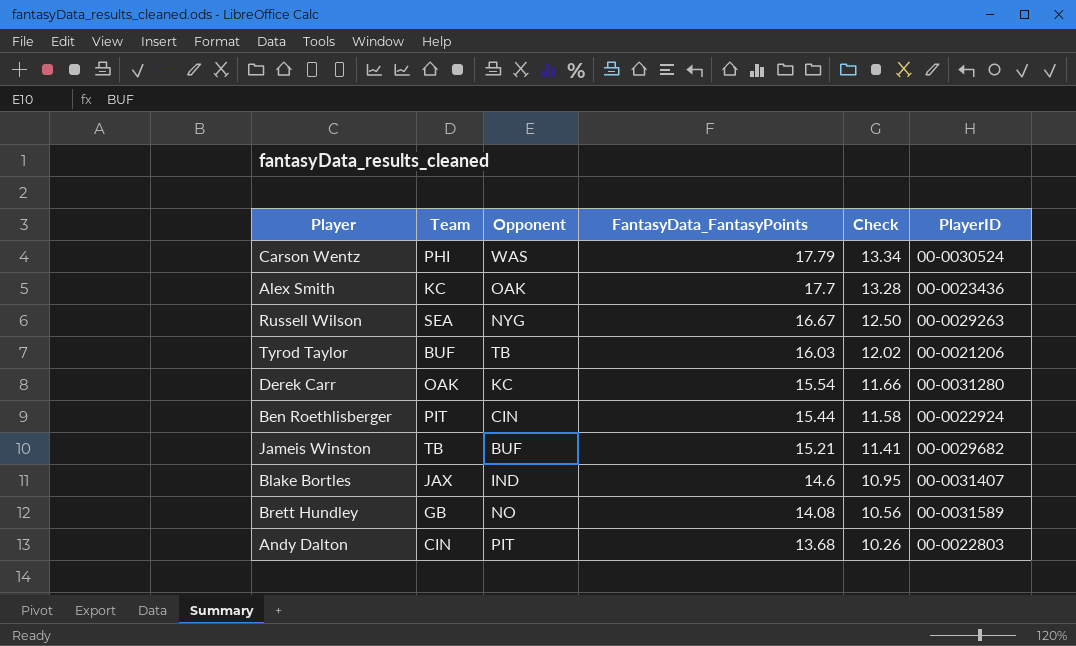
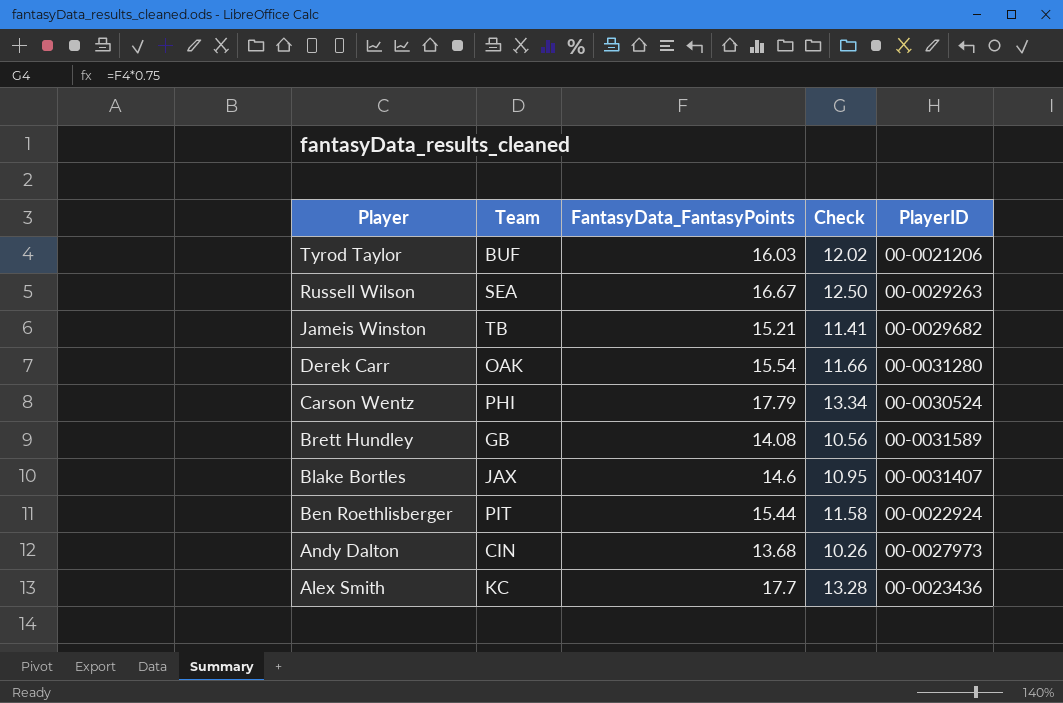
row order: FantasyData_FantasyPoints descending -> Player descending
column Opponent | position: 3 -> none
Andy Dalton | PlayerID: 00-0022803 -> 00-0027973

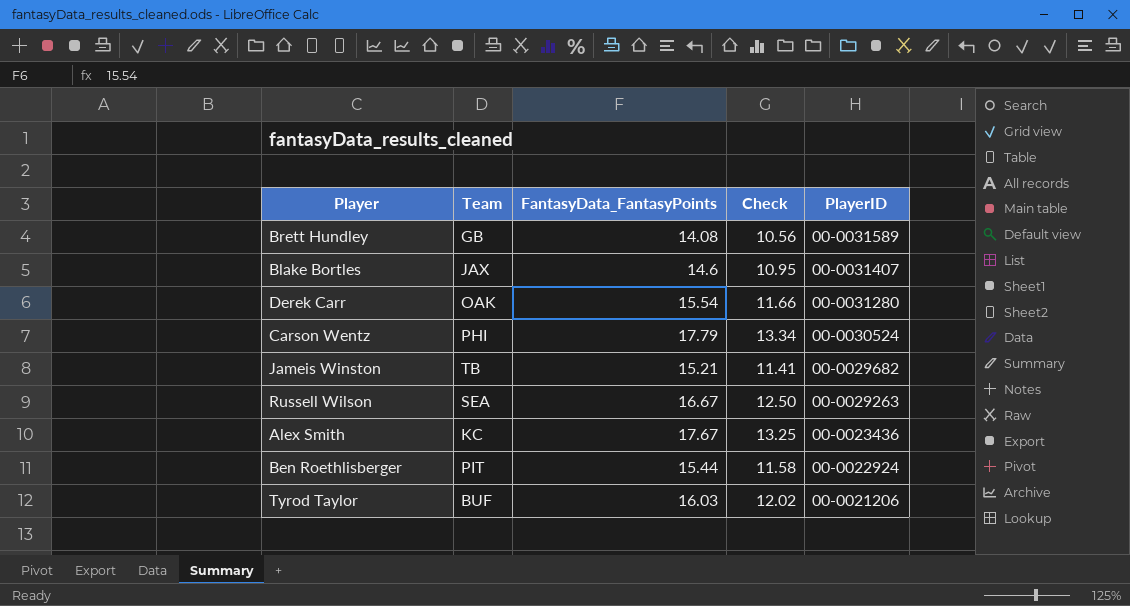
row order: Player descending -> PlayerID descending
row Andy Dalton: CIN | 13.68 | 10.26 | 00-0027973 -> none
Alex Smith | FantasyData_FantasyPoints: 17.7 -> 17.67
Alex Smith | Check: 13.28 -> 13.25

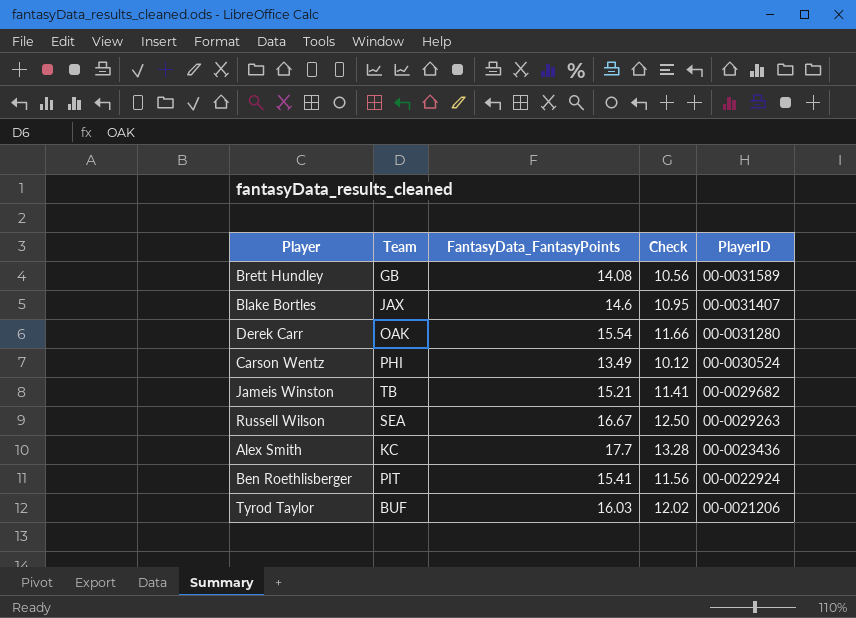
Carson Wentz | FantasyData_FantasyPoints: 17.79 -> 13.49
Carson Wentz | Check: 13.34 -> 10.12
Alex Smith | FantasyData_FantasyPoints: 17.67 -> 17.7
Alex Smith | Check: 13.25 -> 13.28
Ben Roethlisberger | FantasyData_FantasyPoints: 15.44 -> 15.41
Ben Roethlisberger | Check: 11.58 -> 11.56

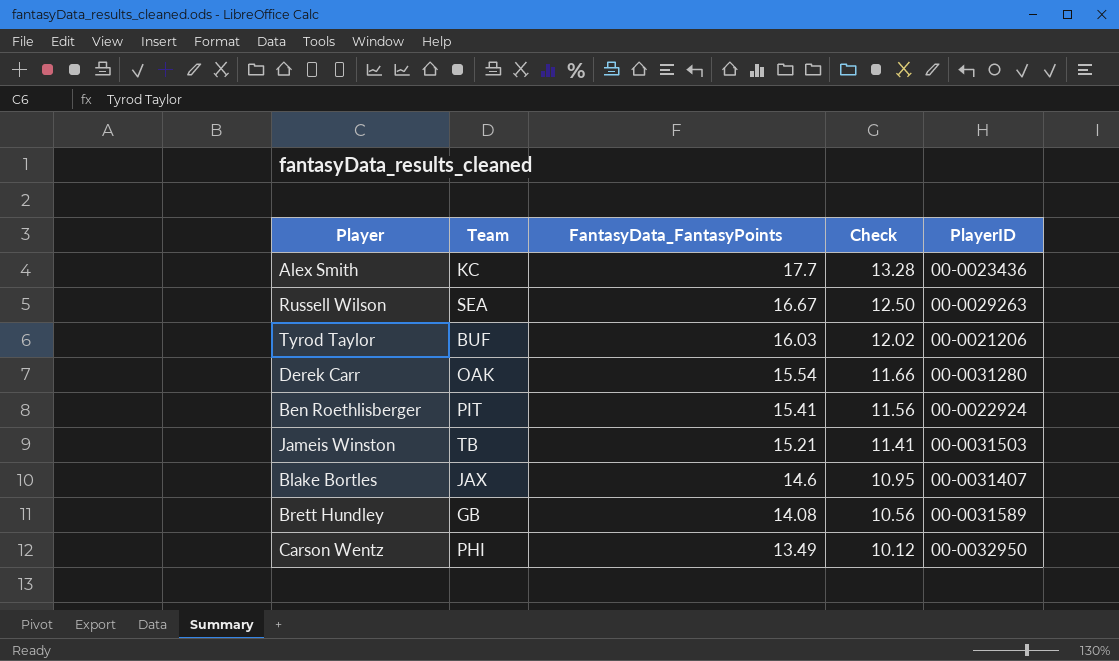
row order: PlayerID descending -> FantasyData_FantasyPoints descending
Jameis Winston | PlayerID: 00-0029682 -> 00-0031503
Carson Wentz | PlayerID: 00-0030524 -> 00-0032950

